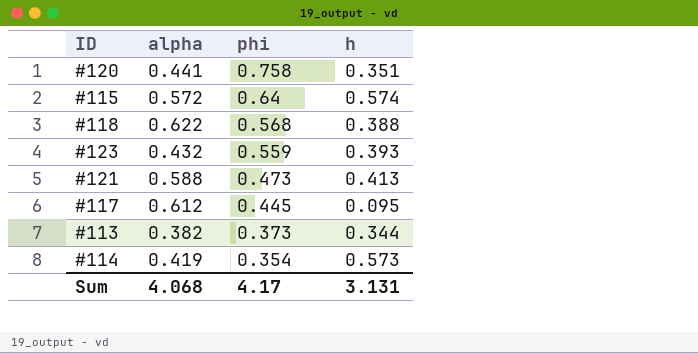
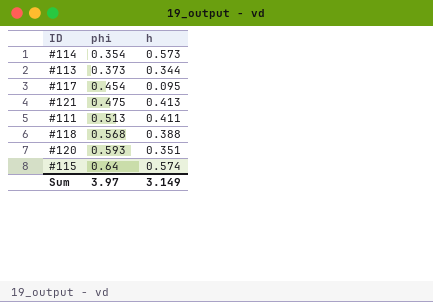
row order: phi descending -> phi ascending
column alpha | position: 2 -> none
row #123: 0.432 | 0.559 | 0.393 -> none
#117 | phi: 0.445 -> 0.454
#121 | phi: 0.473 -> 0.475
row #111: none -> 0.513 | 0.411
#120 | phi: 0.758 -> 0.593
Sum | phi: 4.17 -> 3.97
Sum | h: 3.131 -> 3.149

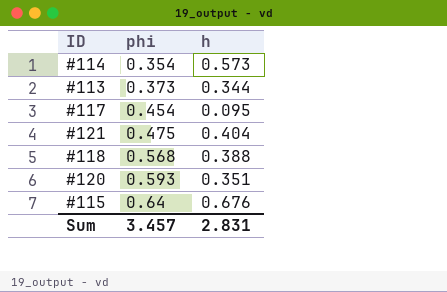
row #111: 0.513 | 0.411 -> none
#121 | h: 0.413 -> 0.404
#115 | h: 0.574 -> 0.676
Sum | phi: 3.97 -> 3.457
Sum | h: 3.149 -> 2.831

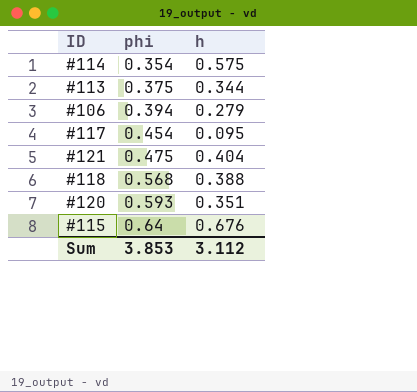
#114 | h: 0.573 -> 0.575
#113 | phi: 0.373 -> 0.375
row #106: none -> 0.394 | 0.279
Sum | phi: 3.457 -> 3.853
Sum | h: 2.831 -> 3.112

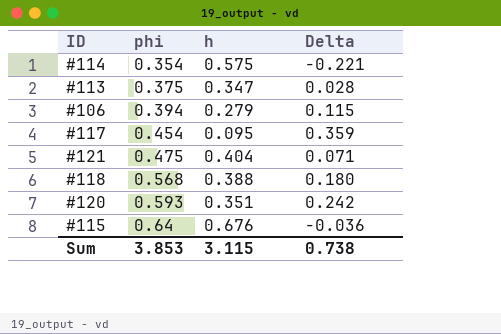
column Delta | formula: none -> [phi] - [h]
#113 | h: 0.344 -> 0.347
Sum | h: 3.112 -> 3.115

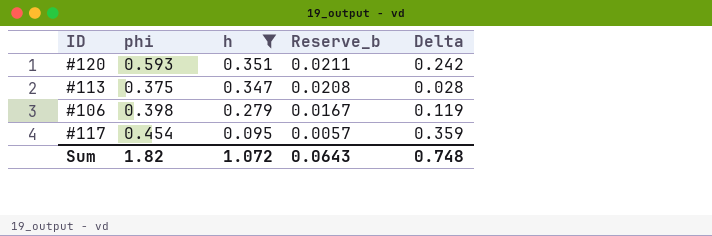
filter: none -> h <= 0.351
row order: phi ascending -> h descending
column Reserve_b | formula: none -> [h] * 0.06
#106 | phi: 0.394 -> 0.398
#106 | Delta: 0.115 -> 0.119
Sum | phi: 3.853 -> 1.82
Sum | h: 3.115 -> 1.072
Sum | Delta: 0.738 -> 0.748

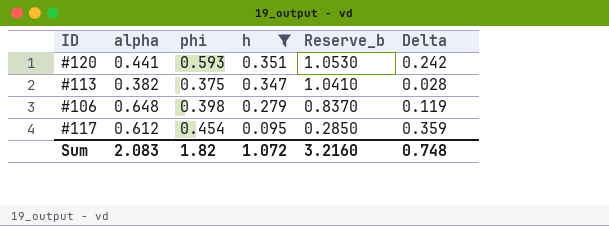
column alpha | position: none -> 2
column Reserve_b | formula: [h] * 0.06 -> [h] * 3
Sum | Reserve_b: 0.0643 -> 3.2160

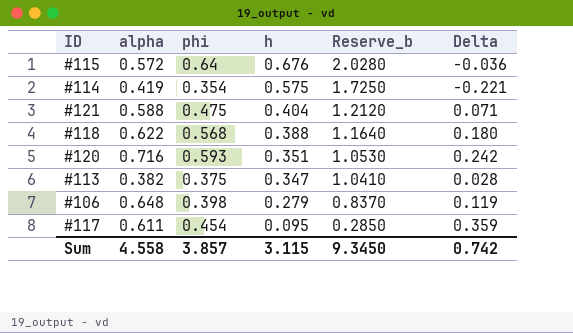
filter: h <= 0.351 -> none
#120 | alpha: 0.441 -> 0.716
#117 | alpha: 0.612 -> 0.611
Sum | alpha: 2.083 -> 4.558
Sum | phi: 1.82 -> 3.857
Sum | h: 1.072 -> 3.115
Sum | Reserve_b: 3.2160 -> 9.3450
Sum | Delta: 0.748 -> 0.742

